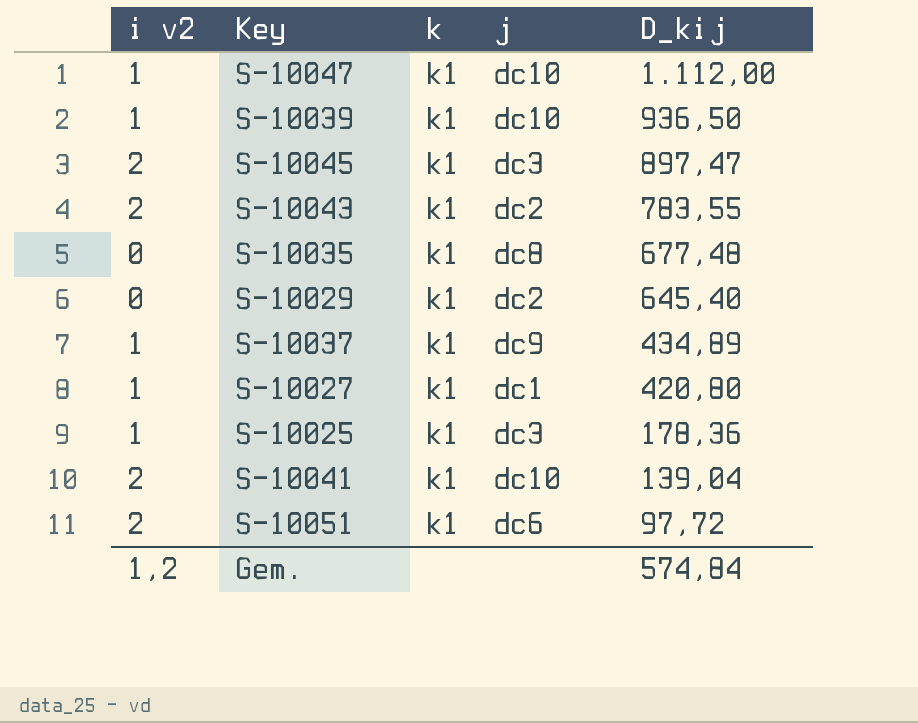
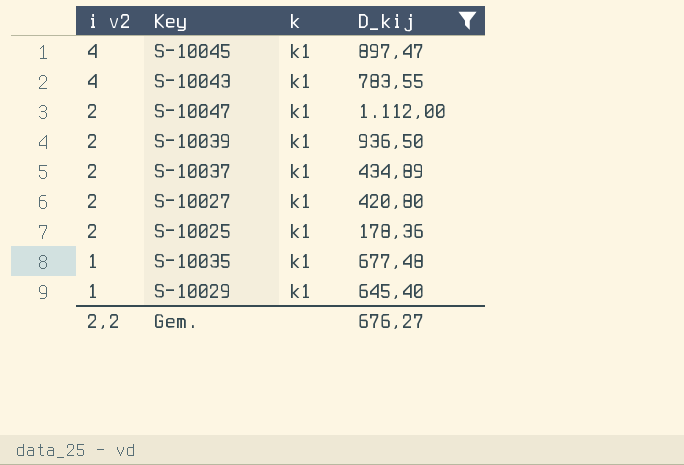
filter: none -> D_kij >= 178,36
row order: D_kij descending -> i v2 descending
column j | position: 4 -> none
S-10045 | i v2: 2 -> 4
S-10043 | i v2: 2 -> 4
S-10047 | i v2: 1 -> 2
S-10039 | i v2: 1 -> 2
S-10037 | i v2: 1 -> 2
S-10027 | i v2: 1 -> 2
S-10025 | i v2: 1 -> 2
S-10035 | i v2: 0 -> 1
S-10029 | i v2: 0 -> 1
Gem. | i v2: 1,2 -> 2,2
Gem. | D_kij: 574,84 -> 676,27

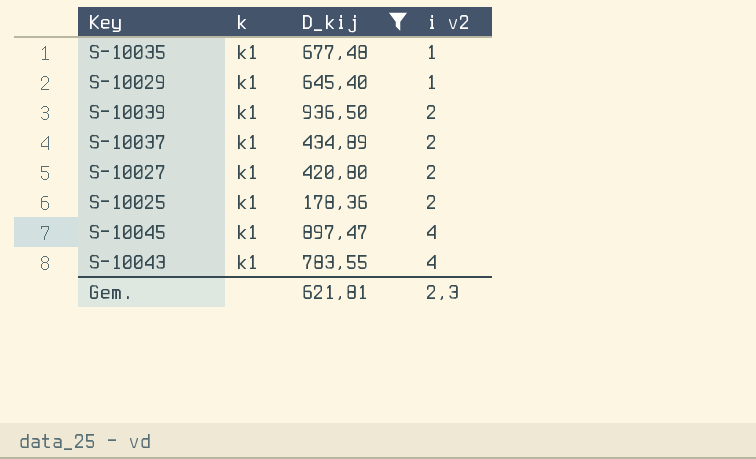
row order: i v2 descending -> i v2 ascending
column i v2 | position: 1 -> 4
row S-10047: 2 | k1 | 1.112,00 -> none
Gem. | D_kij: 676,27 -> 621,81
Gem. | i v2: 2,2 -> 2,3

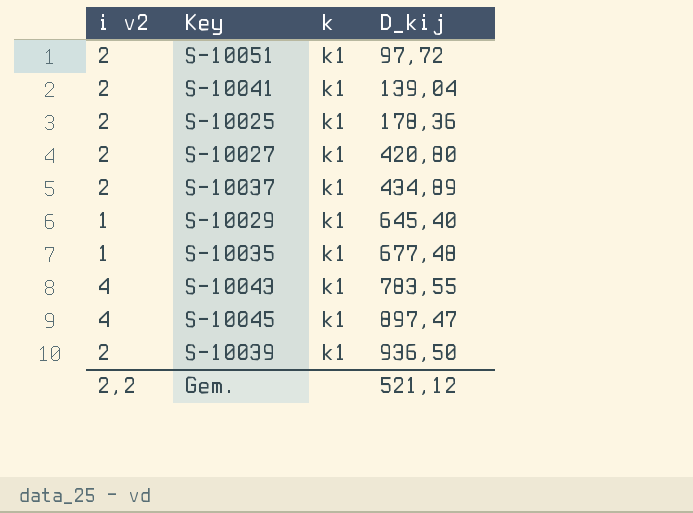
filter: D_kij >= 178,36 -> none
row order: i v2 ascending -> D_kij ascending
column i v2 | position: 4 -> 1
Gem. | i v2: 2,3 -> 2,2
Gem. | D_kij: 621,81 -> 521,12

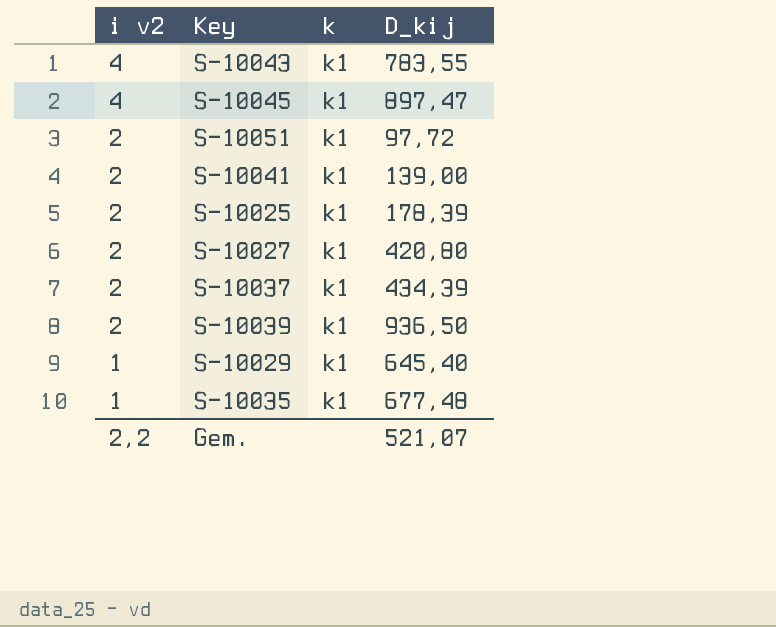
row order: D_kij ascending -> i v2 descending
S-10041 | D_kij: 139,04 -> 139,00
S-10025 | D_kij: 178,36 -> 178,39
S-10037 | D_kij: 434,89 -> 434,39
Gem. | D_kij: 521,12 -> 521,07

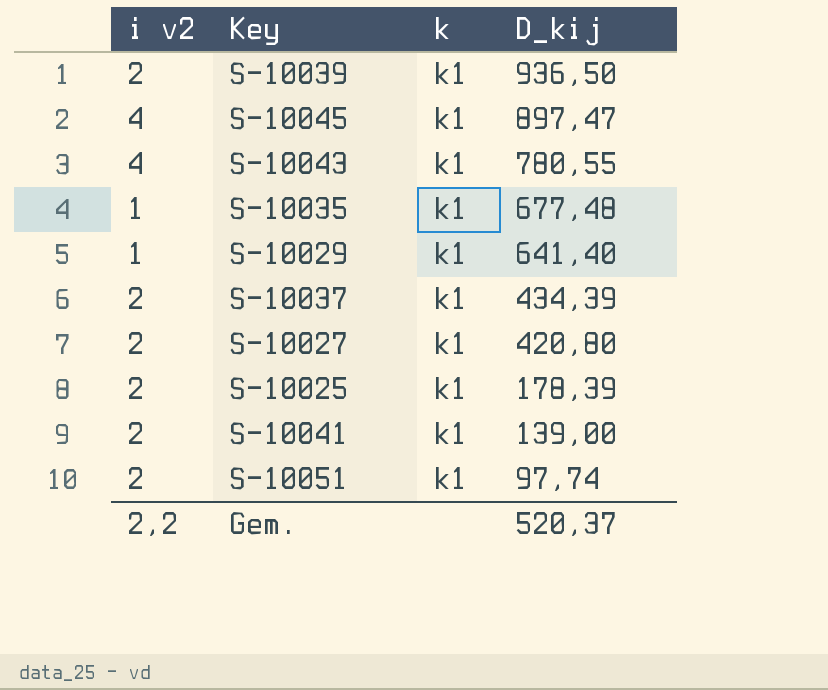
row order: i v2 descending -> D_kij descending
S-10043 | D_kij: 783,55 -> 780,55
S-10029 | D_kij: 645,40 -> 641,40
S-10051 | D_kij: 97,72 -> 97,74
Gem. | D_kij: 521,07 -> 520,37

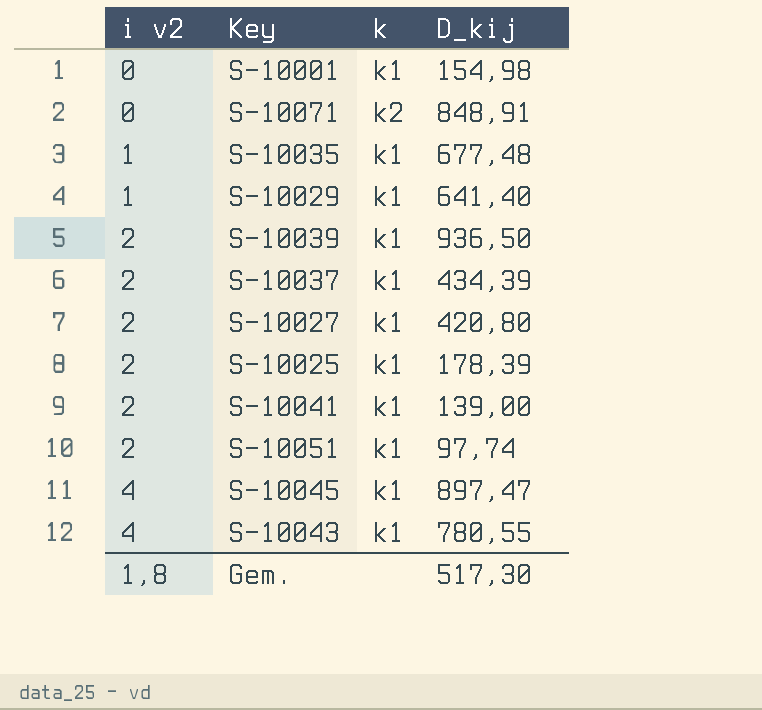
row order: D_kij descending -> i v2 ascending
row S-10001: none -> 0 | k1 | 154,98
row S-10071: none -> 0 | k2 | 848,91
Gem. | i v2: 2,2 -> 1,8
Gem. | D_kij: 520,37 -> 517,30

